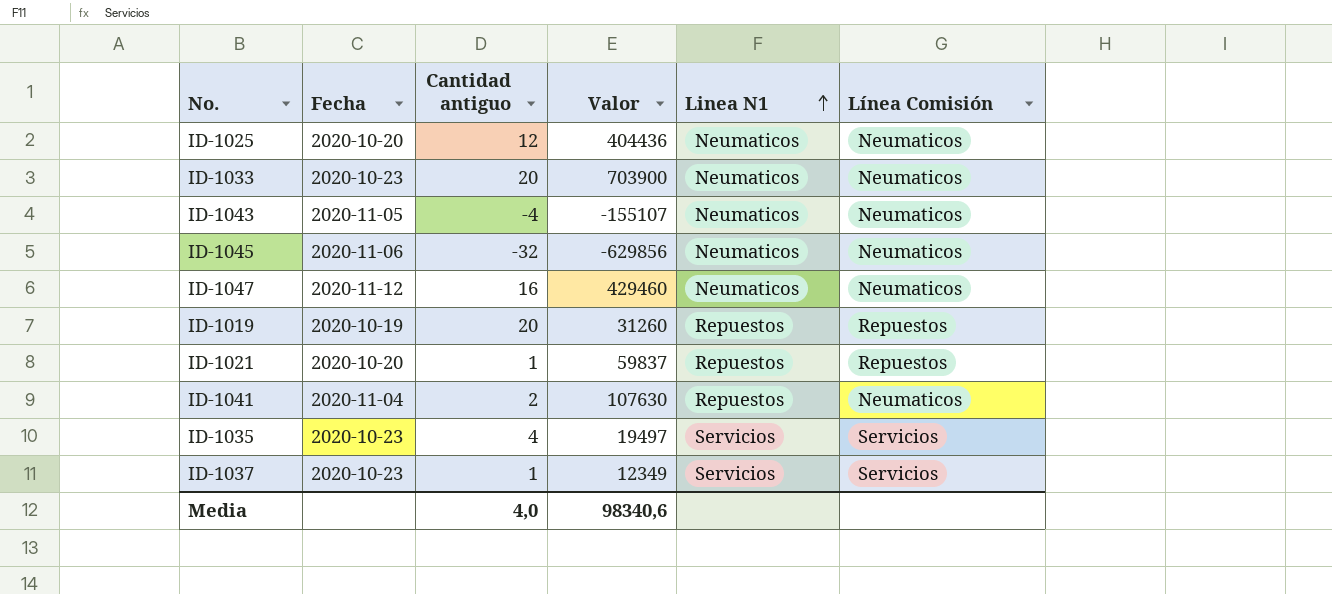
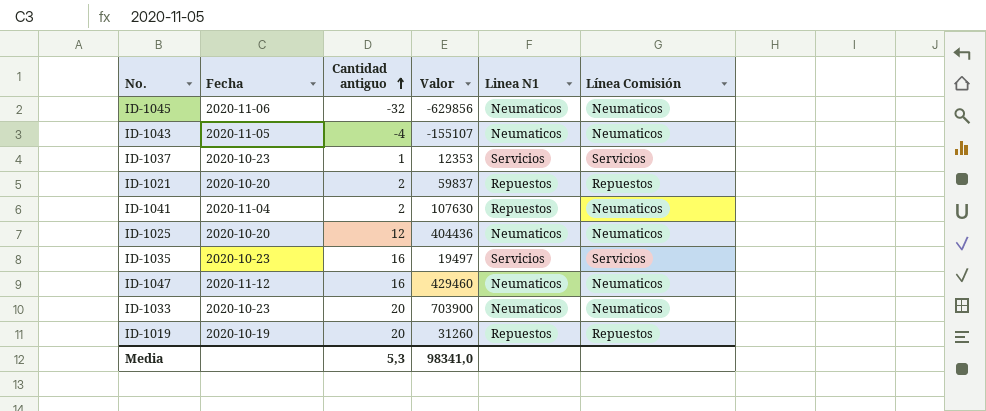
row order: Linea N1 ascending -> Cantidad antiguo ascending
ID-1037 | Valor: 12349 -> 12353
ID-1021 | Cantidad antiguo: 1 -> 2
ID-1035 | Cantidad antiguo: 4 -> 16
Media | Cantidad antiguo: 4,0 -> 5,3
Media | Valor: 98340,6 -> 98341,0

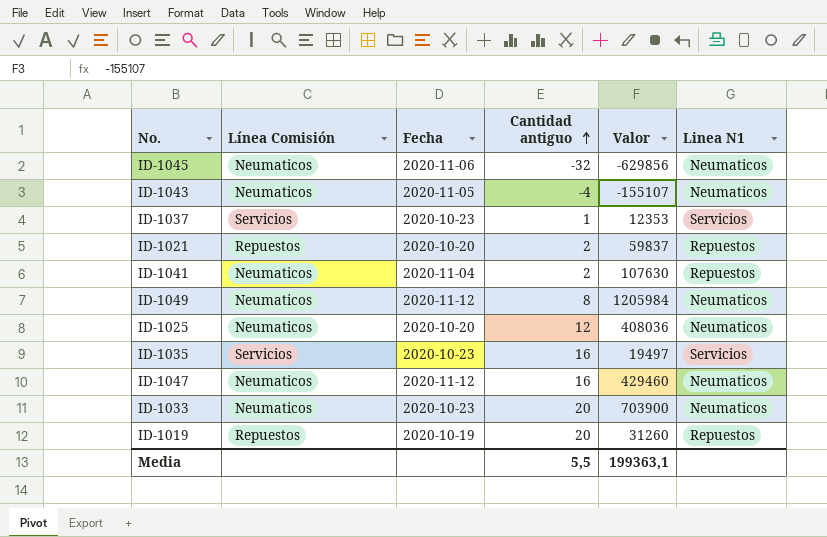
column Línea Comisión | position: 6 -> 2
row ID-1049: none -> Neumaticos | 2020-11-12 | 8 | 1205984 | Neumaticos
ID-1025 | Valor: 404436 -> 408036
Media | Cantidad antiguo: 5,3 -> 5,5
Media | Valor: 98341,0 -> 199363,1

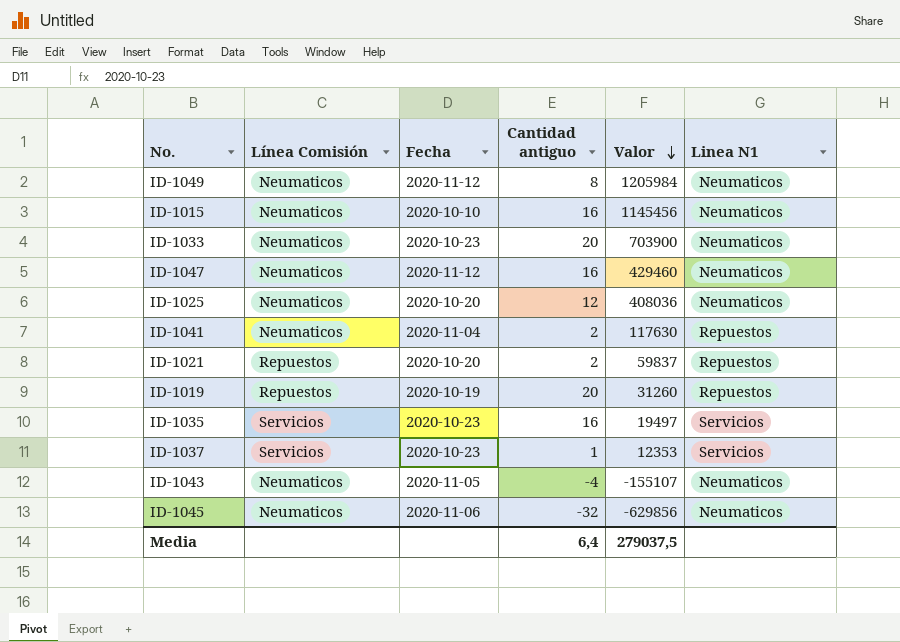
row order: Cantidad antiguo ascending -> Valor descending
row ID-1015: none -> Neumaticos | 2020-10-10 | 16 | 1145456 | Neumaticos
ID-1041 | Valor: 107630 -> 117630
Media | Cantidad antiguo: 5,5 -> 6,4
Media | Valor: 199363,1 -> 279037,5

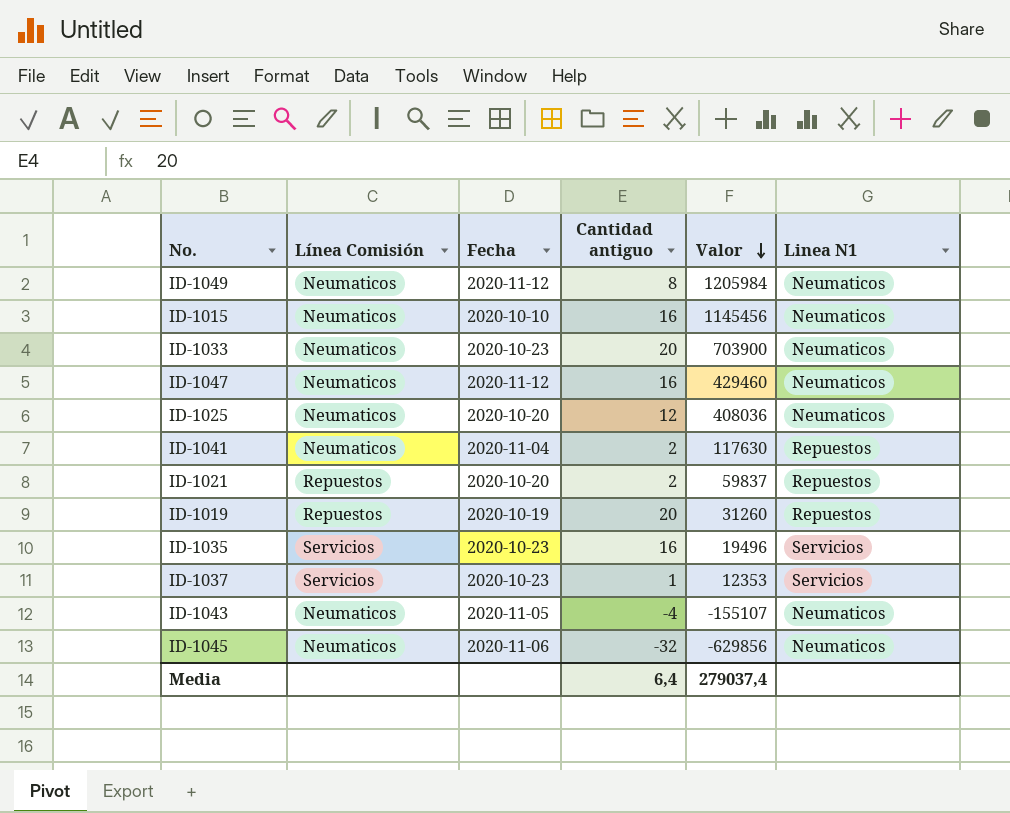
ID-1035 | Valor: 19497 -> 19496
Media | Valor: 279037,5 -> 279037,4

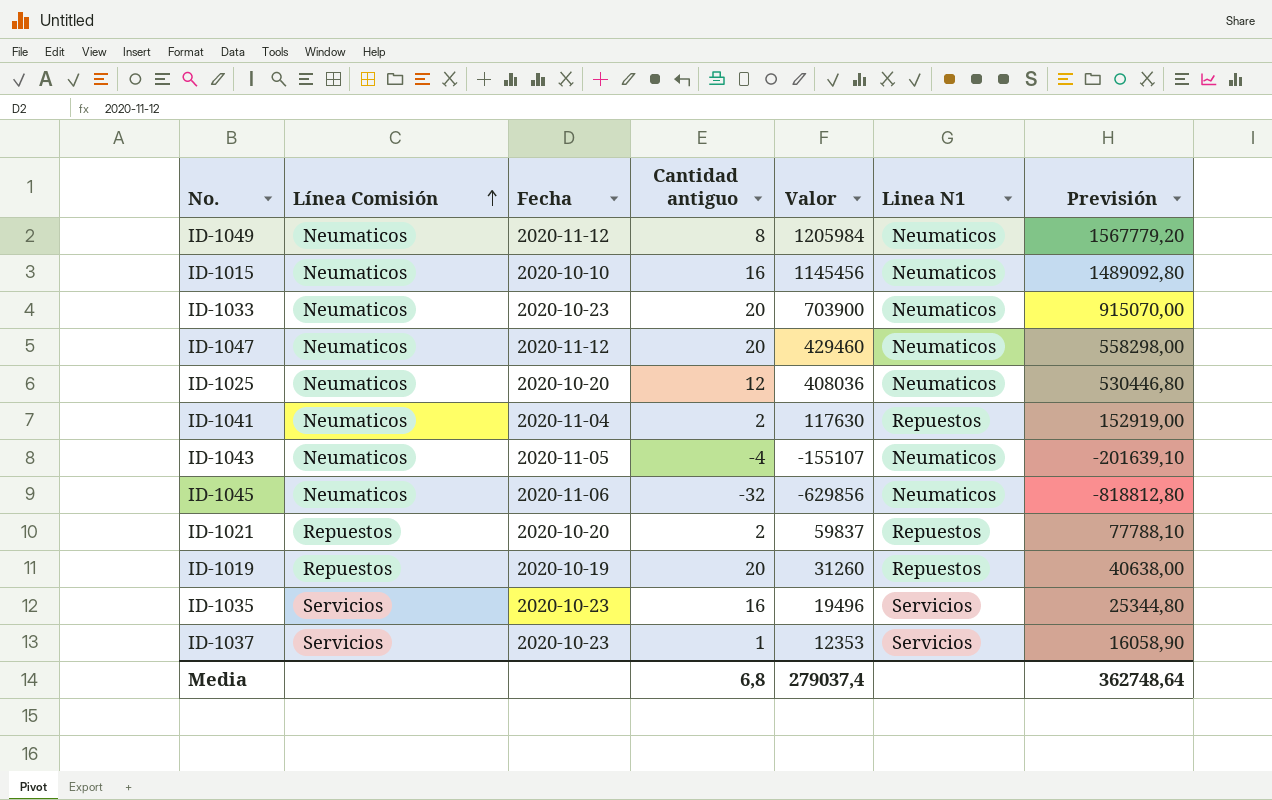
row order: Valor descending -> Línea Comisión ascending
column Previsión | formula: none -> [Valor] * 1,3
ID-1047 | Cantidad antiguo: 16 -> 20
Media | Cantidad antiguo: 6,4 -> 6,8

